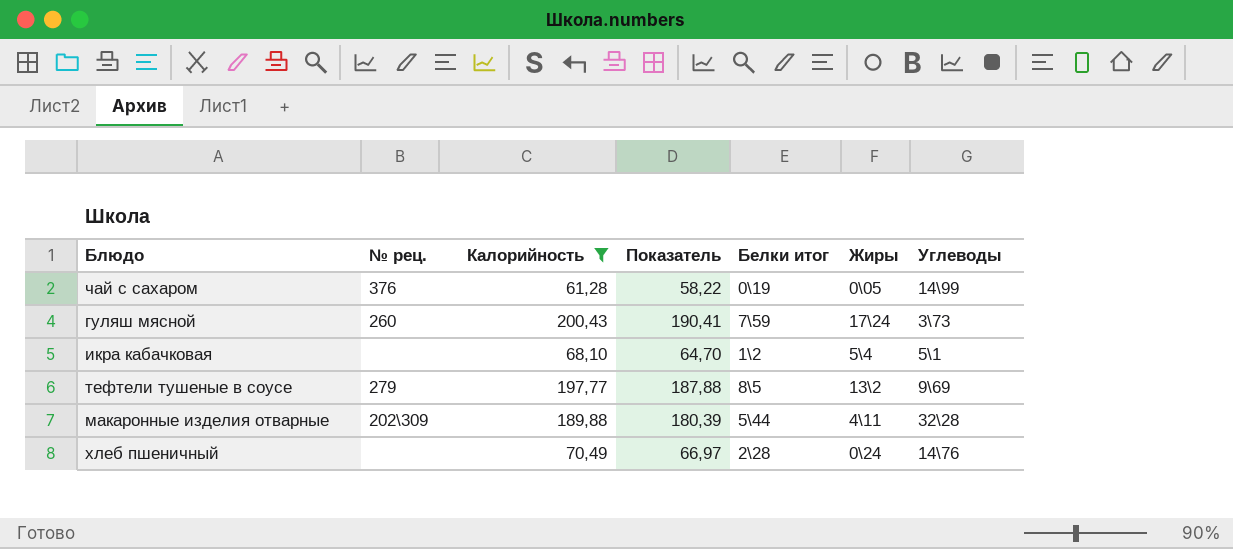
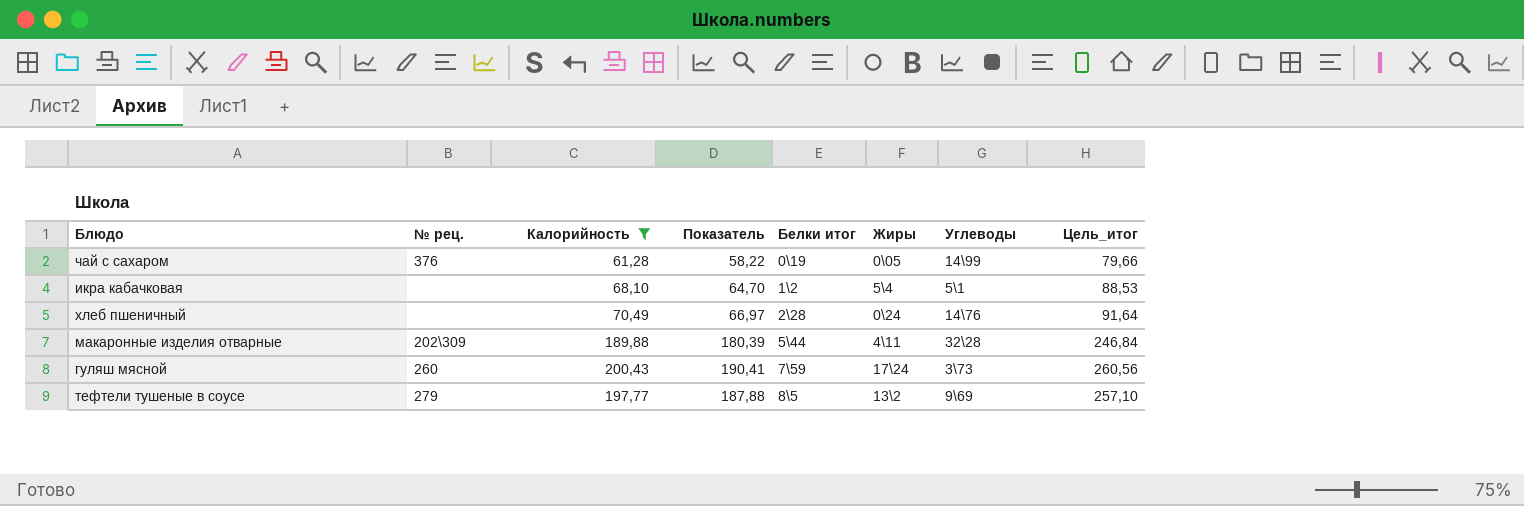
row order: none -> Белки итог ascending
column Цель_итог | formula: none -> [Калорийность] * 1,3

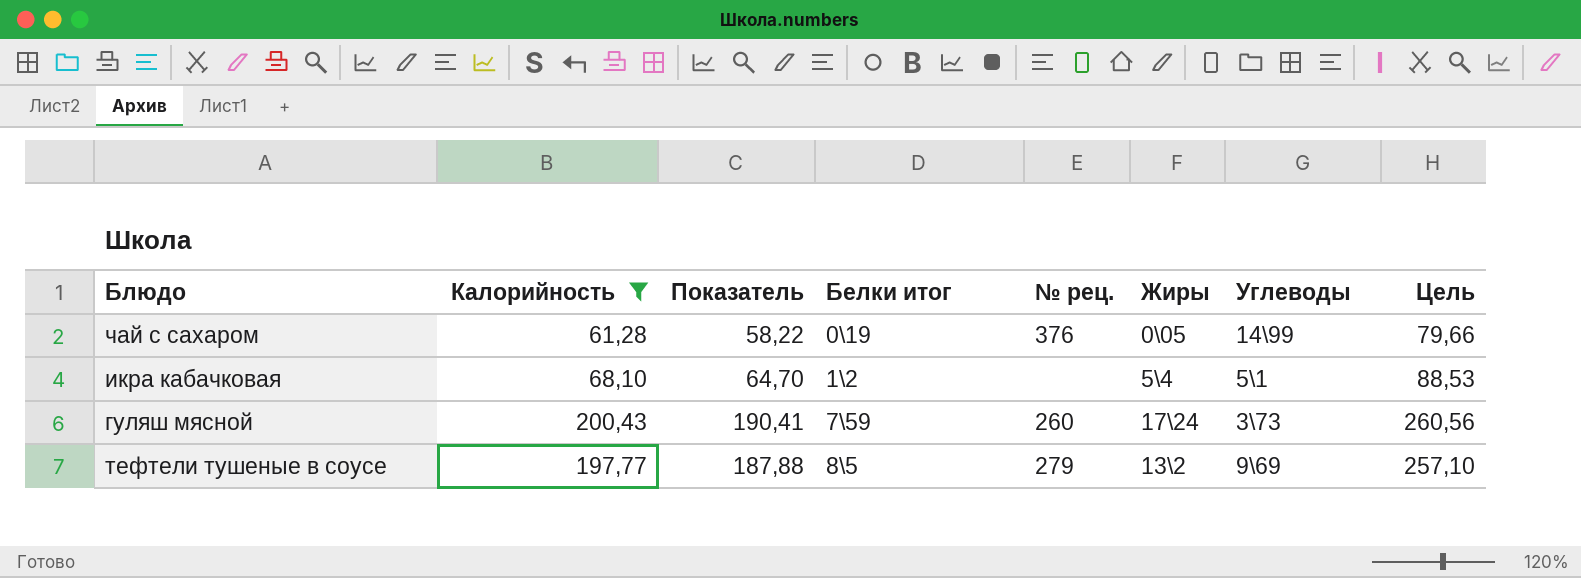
column № рец. | position: 2 -> 5
column name: Цель_итог -> Цель
row хлеб пшеничный: none | 70,49 | 66,97 | 2\28 | 0\24 | 14\76 | 91,64 -> none
row макаронные изделия отварные: 202\309 | 189,88 | 180,39 | 5\44 | 4\11 | 32\28 | 246,84 -> none

